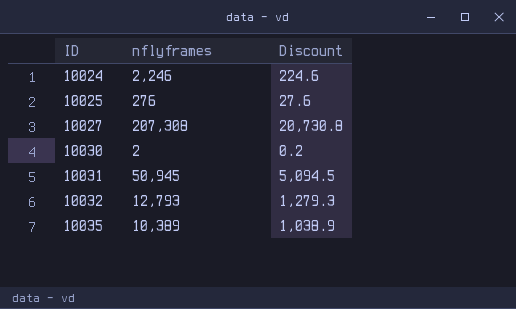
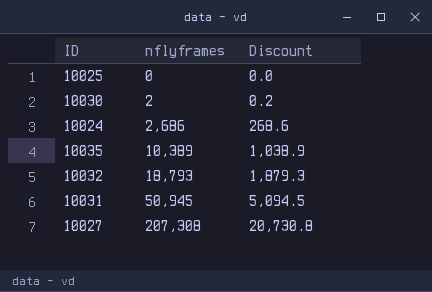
row order: ID ascending -> nflyframes ascending
10025 | nflyframes: 276 -> 0
10025 | Discount: 27.6 -> 0.0
10024 | nflyframes: 2,246 -> 2,686
10024 | Discount: 224.6 -> 268.6
10032 | nflyframes: 12,793 -> 18,793
10032 | Discount: 1,279.3 -> 1,879.3

